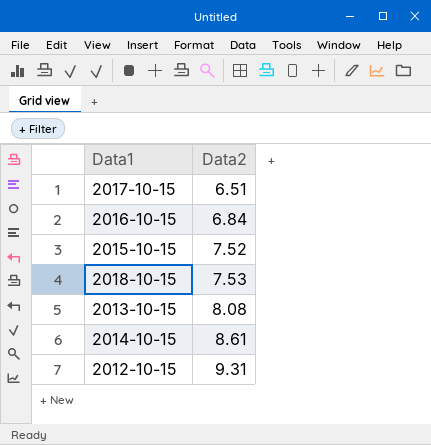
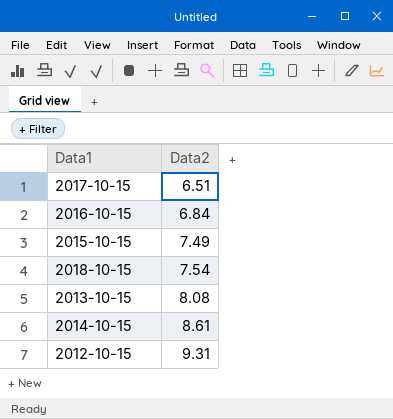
2015-10-15 | Data2: 7.52 -> 7.49
2018-10-15 | Data2: 7.53 -> 7.54

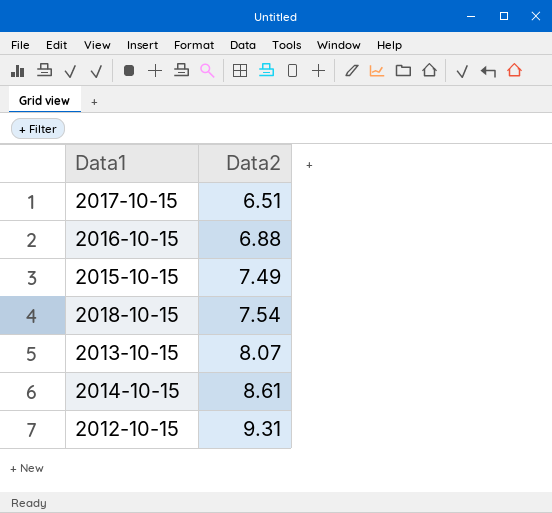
2016-10-15 | Data2: 6.84 -> 6.88
2013-10-15 | Data2: 8.08 -> 8.07

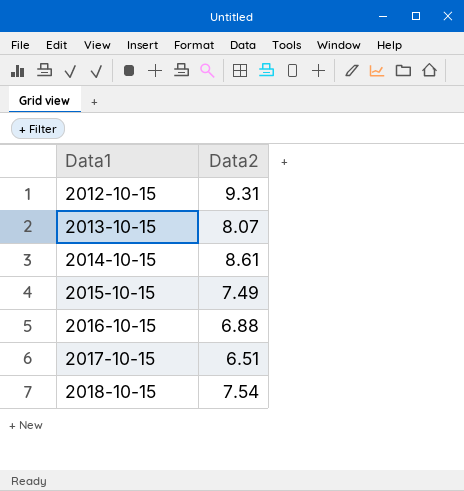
row order: Data2 ascending -> Data1 ascending

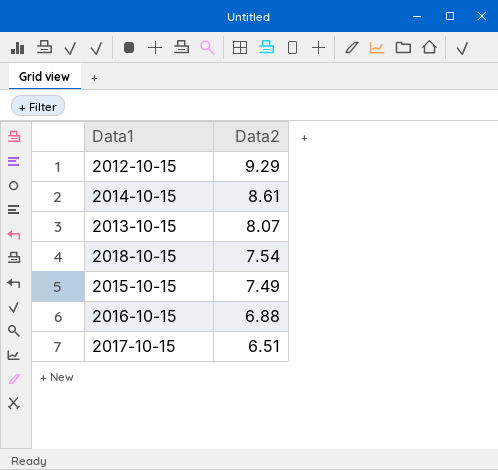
row order: Data1 ascending -> Data2 descending
2012-10-15 | Data2: 9.31 -> 9.29

